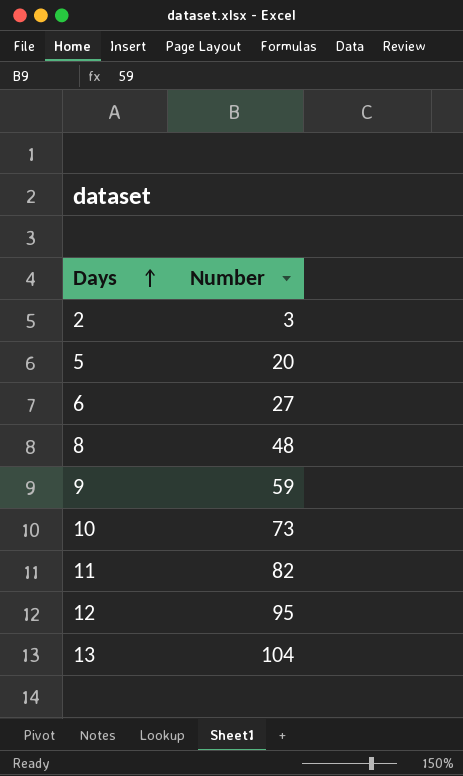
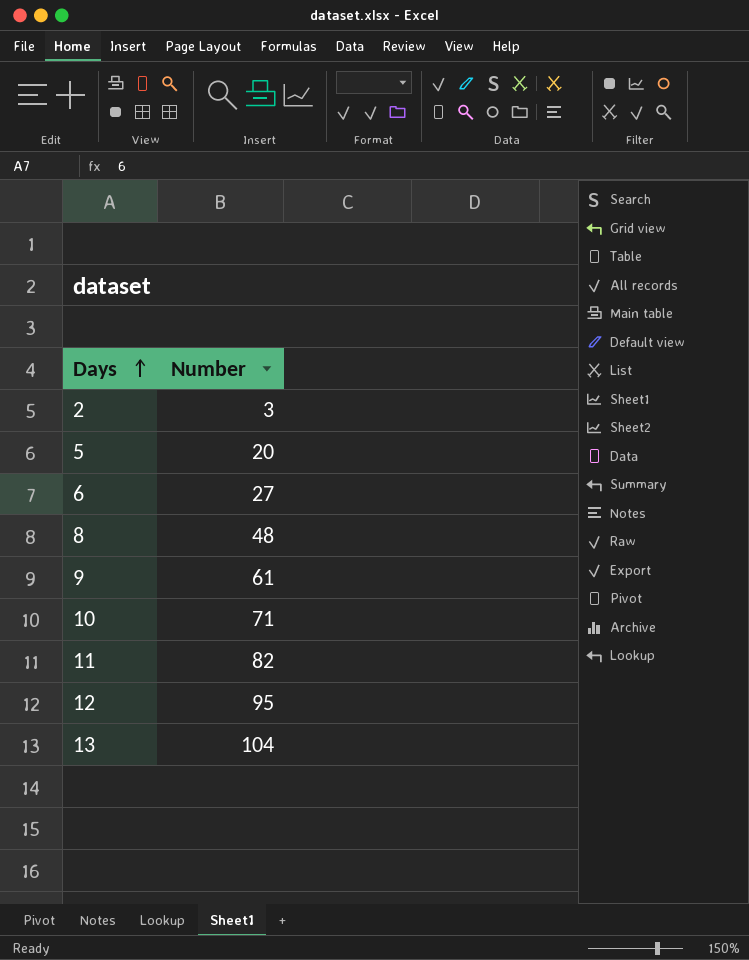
9 | Number: 59 -> 61
10 | Number: 73 -> 71

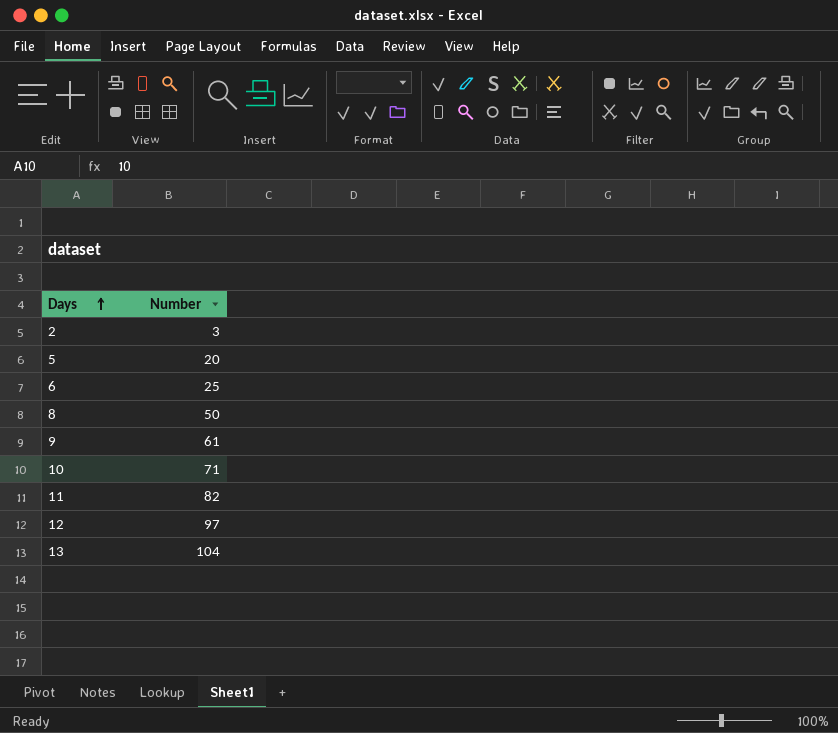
6 | Number: 27 -> 25
8 | Number: 48 -> 50
12 | Number: 95 -> 97

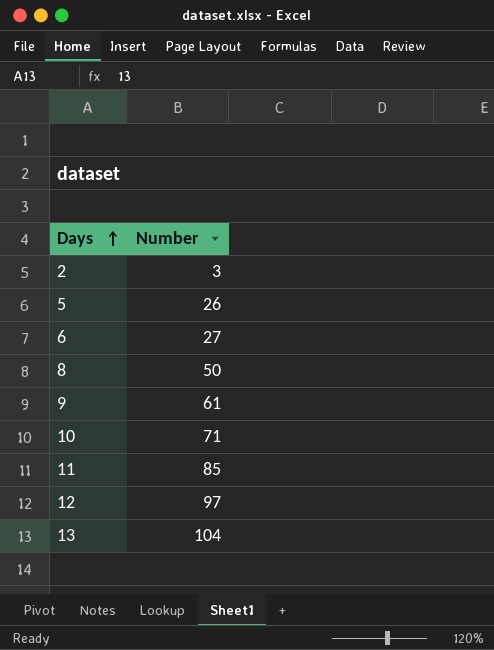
5 | Number: 20 -> 26
6 | Number: 25 -> 27
11 | Number: 82 -> 85

